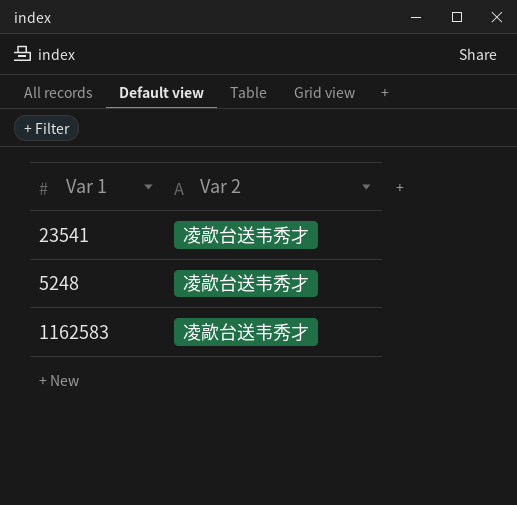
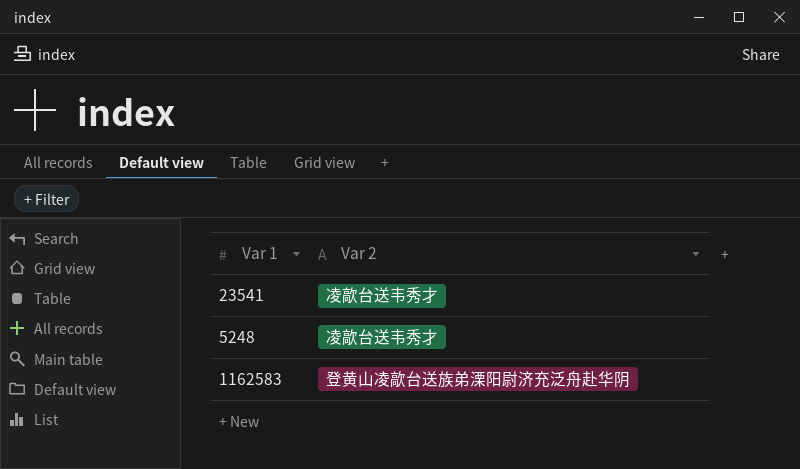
1162583 | Var 2: 凌歊台送韦秀才 -> 登黄山凌歊台送族弟溧阳尉济充泛舟赴华阴

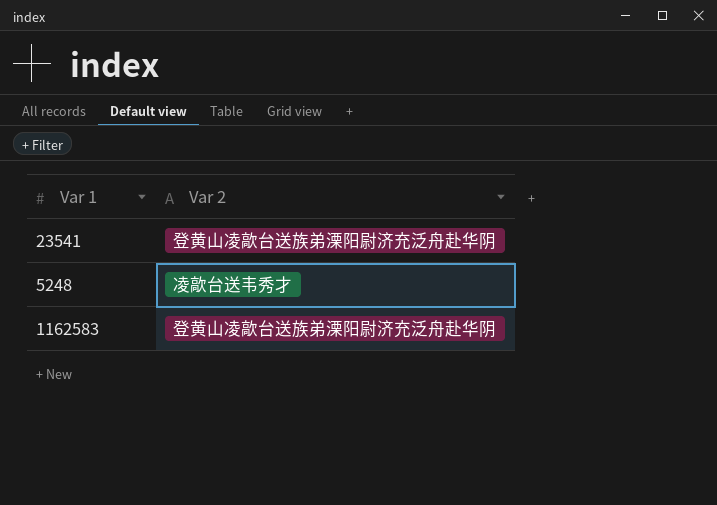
23541 | Var 2: 凌歊台送韦秀才 -> 登黄山凌歊台送族弟溧阳尉济充泛舟赴华阴

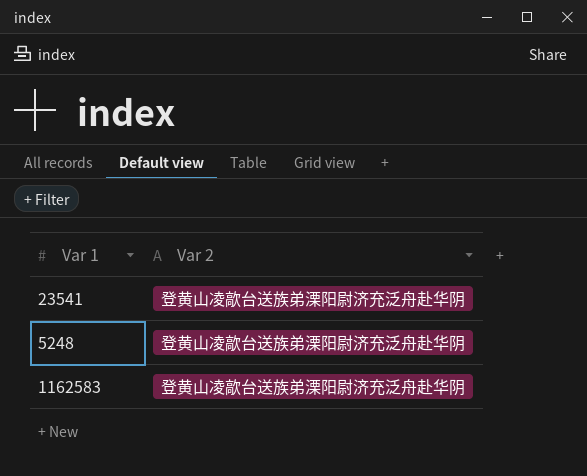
5248 | Var 2: 凌歊台送韦秀才 -> 登黄山凌歊台送族弟溧阳尉济充泛舟赴华阴

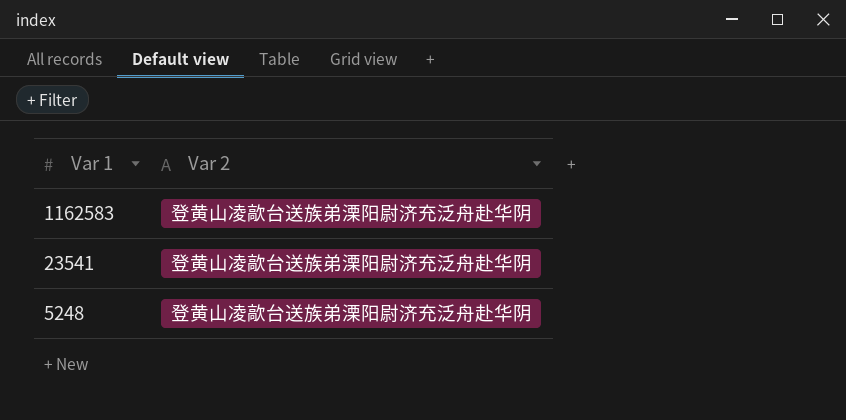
row order: none -> Var 1 descending

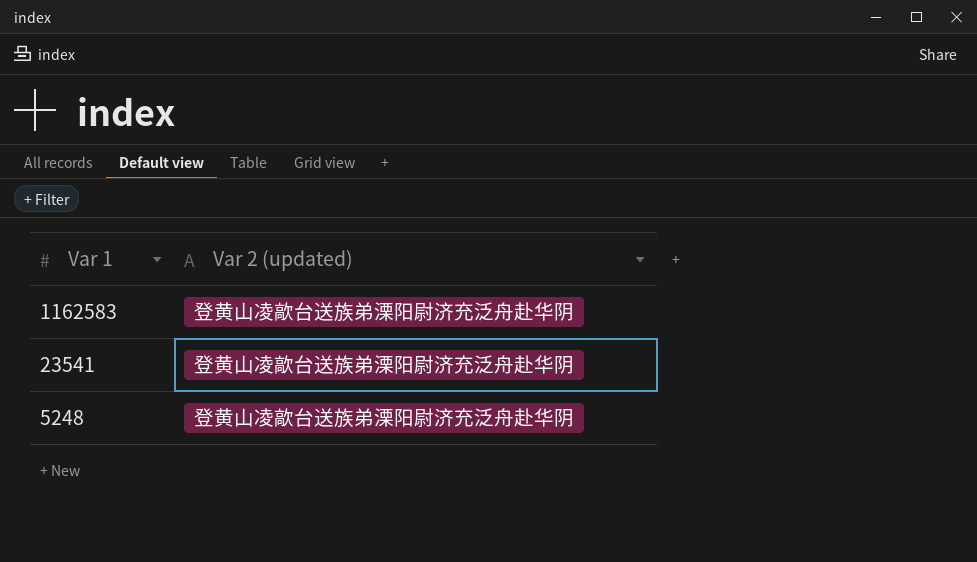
column name: Var 2 -> Var 2 (updated)

